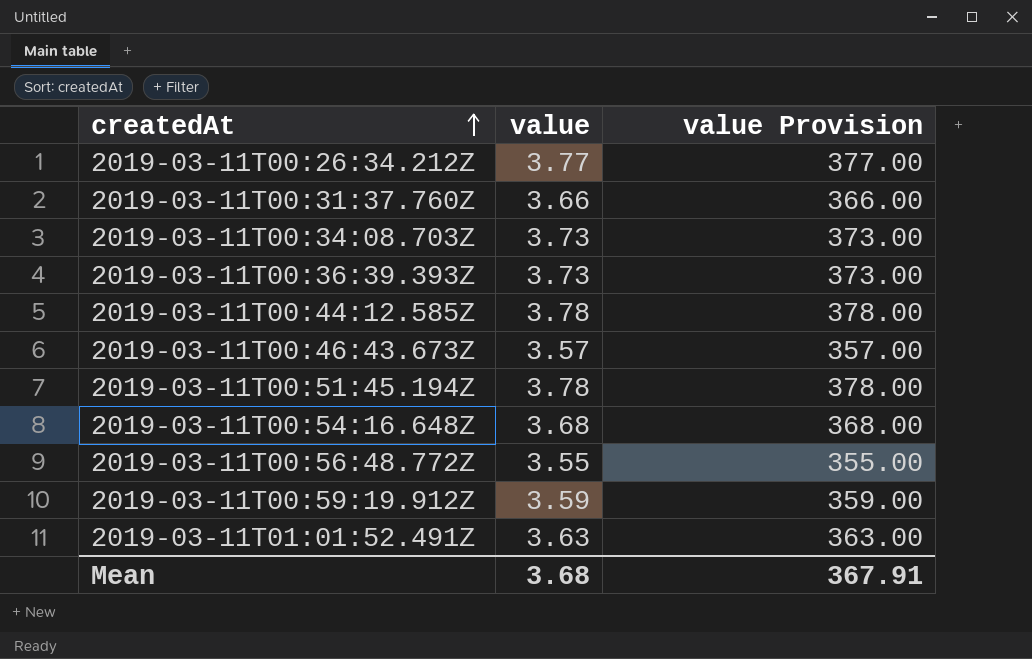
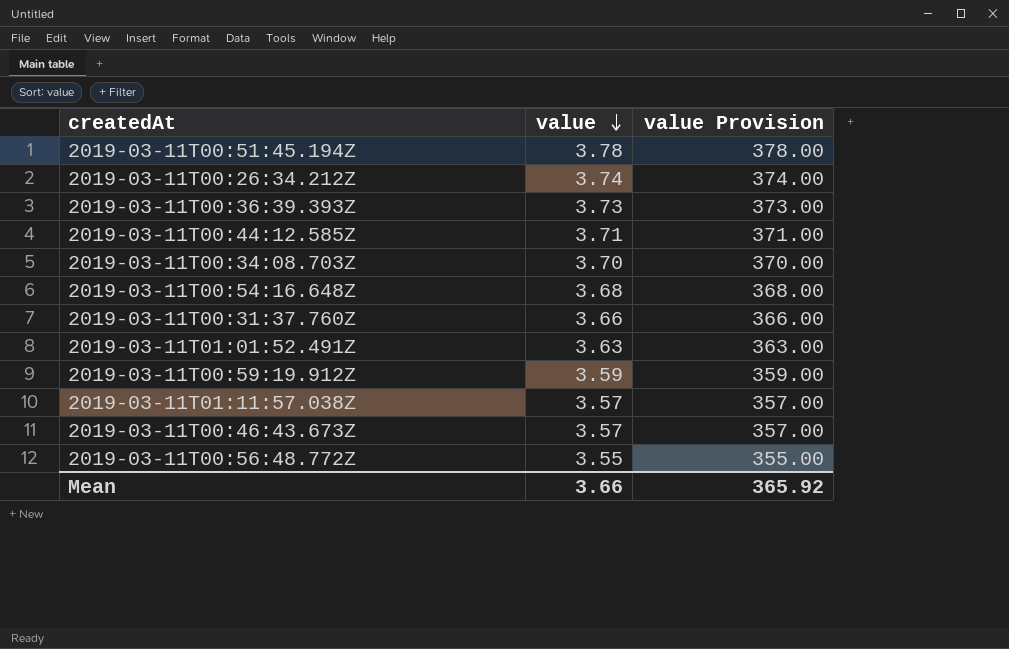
row order: createdAt ascending -> value descending
2019-03-11T00:26:34.212Z | value: 3.77 -> 3.74
2019-03-11T00:26:34.212Z | value Provision: 377.00 -> 374.00
2019-03-11T00:44:12.585Z | value: 3.78 -> 3.71
2019-03-11T00:44:12.585Z | value Provision: 378.00 -> 371.00
2019-03-11T00:34:08.703Z | value: 3.73 -> 3.70
2019-03-11T00:34:08.703Z | value Provision: 373.00 -> 370.00
row 2019-03-11T01:11:57.038Z: none -> 3.57 | 357.00
Mean | value: 3.68 -> 3.66
Mean | value Provision: 367.91 -> 365.92

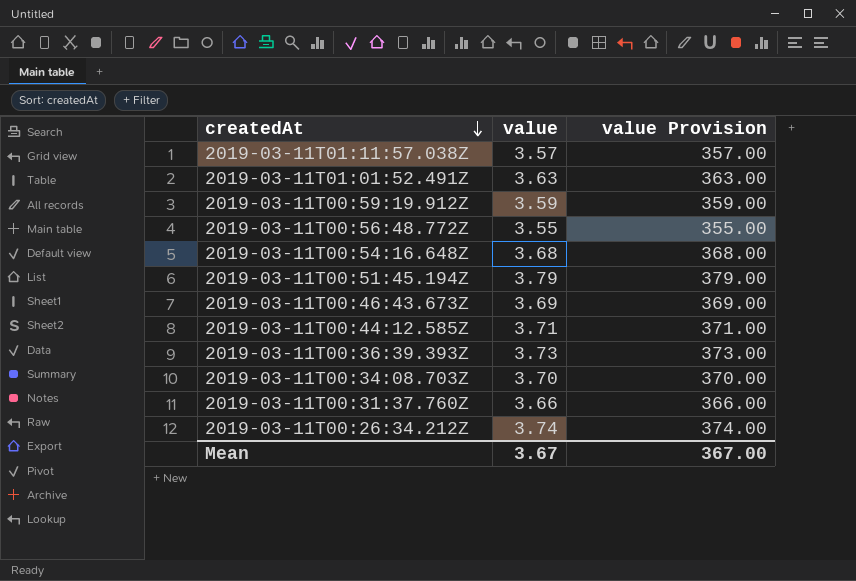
row order: value descending -> createdAt descending
2019-03-11T00:51:45.194Z | value: 3.78 -> 3.79
2019-03-11T00:51:45.194Z | value Provision: 378.00 -> 379.00
2019-03-11T00:46:43.673Z | value: 3.57 -> 3.69
2019-03-11T00:46:43.673Z | value Provision: 357.00 -> 369.00
Mean | value: 3.66 -> 3.67
Mean | value Provision: 365.92 -> 367.00

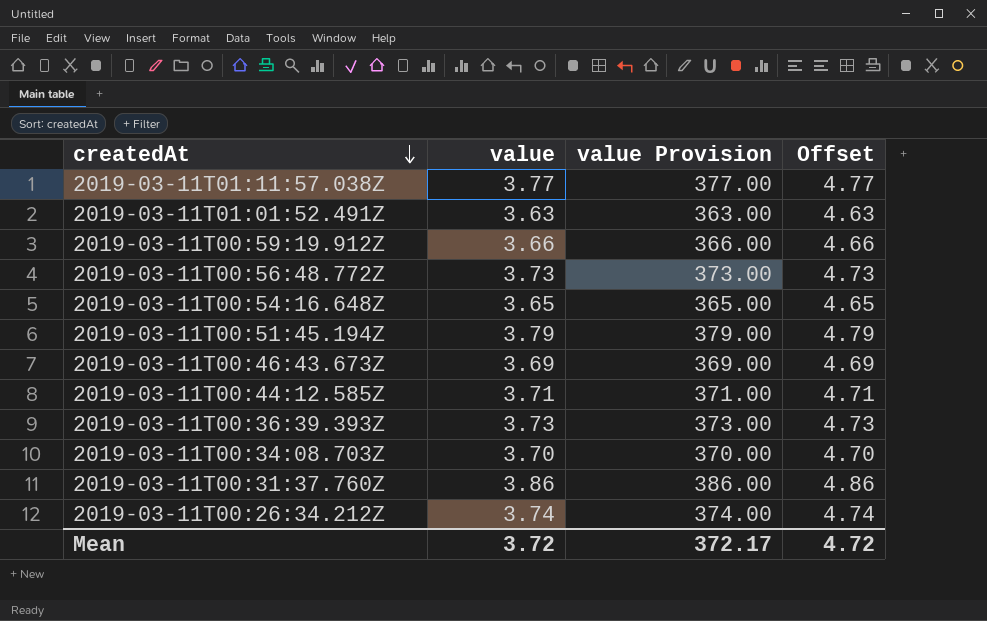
column Offset | formula: none -> [value] + 1
2019-03-11T01:11:57.038Z | value: 3.57 -> 3.77
2019-03-11T01:11:57.038Z | value Provision: 357.00 -> 377.00
2019-03-11T00:59:19.912Z | value: 3.59 -> 3.66
2019-03-11T00:59:19.912Z | value Provision: 359.00 -> 366.00
2019-03-11T00:56:48.772Z | value: 3.55 -> 3.73
2019-03-11T00:56:48.772Z | value Provision: 355.00 -> 373.00
2019-03-11T00:54:16.648Z | value: 3.68 -> 3.65
2019-03-11T00:54:16.648Z | value Provision: 368.00 -> 365.00
2019-03-11T00:31:37.760Z | value: 3.66 -> 3.86
2019-03-11T00:31:37.760Z | value Provision: 366.00 -> 386.00
Mean | value: 3.67 -> 3.72
Mean | value Provision: 367.00 -> 372.17

